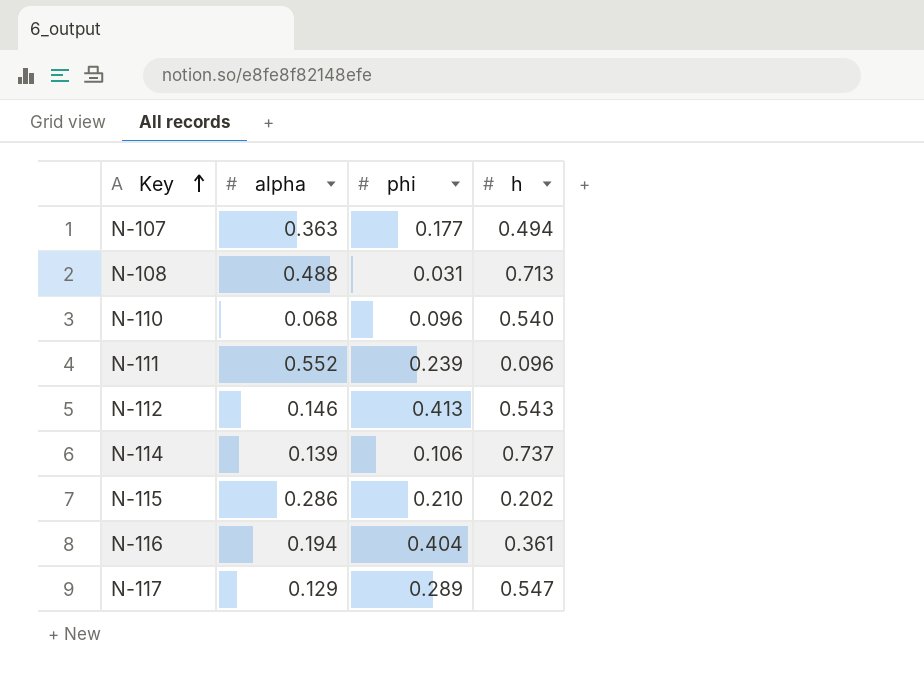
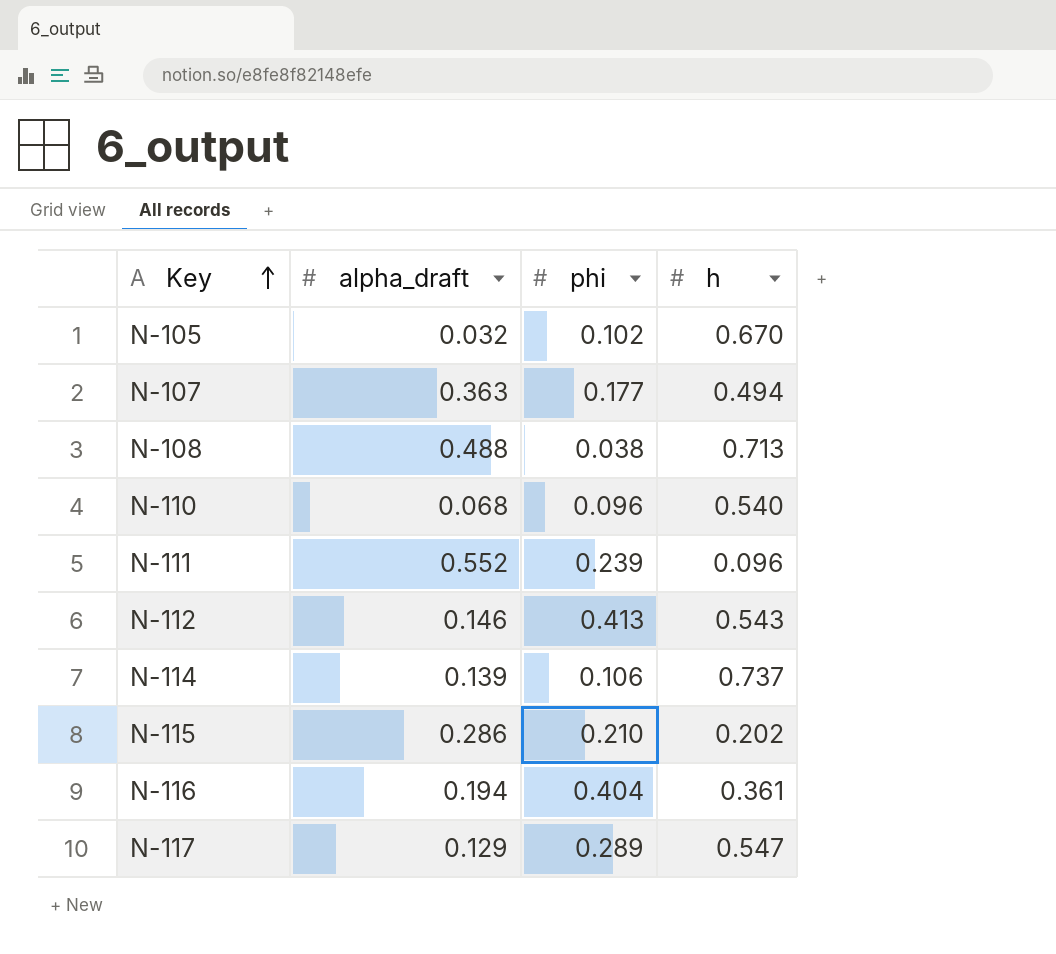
column name: alpha -> alpha_draft
row N-105: none -> 0.032 | 0.102 | 0.670
N-108 | phi: 0.031 -> 0.038

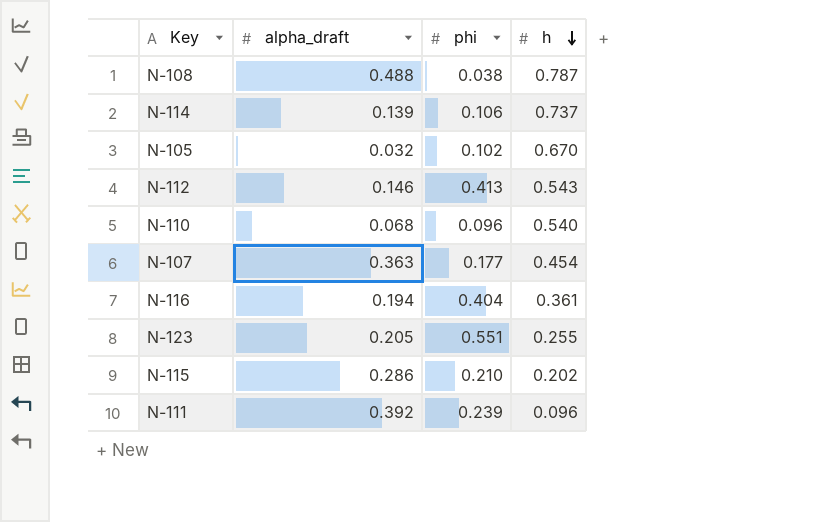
row order: Key ascending -> h descending
row N-117: 0.129 | 0.289 | 0.547 -> none
N-108 | h: 0.713 -> 0.787
N-107 | h: 0.494 -> 0.454
row N-123: none -> 0.205 | 0.551 | 0.255
N-111 | alpha_draft: 0.552 -> 0.392

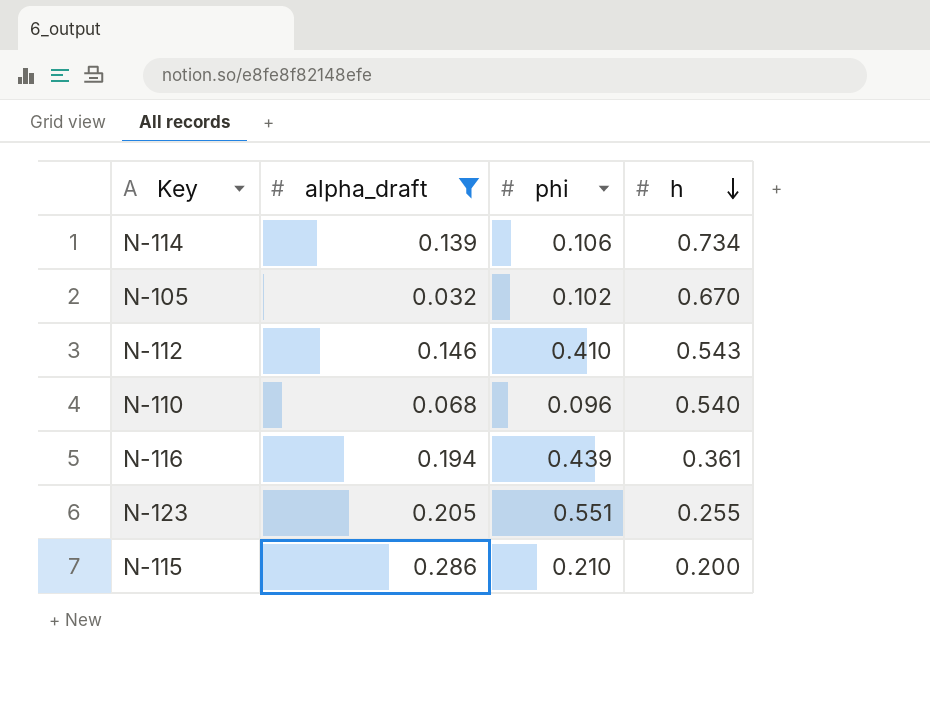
filter: none -> alpha_draft <= 0.286
N-114 | h: 0.737 -> 0.734
N-112 | phi: 0.413 -> 0.410
N-116 | phi: 0.404 -> 0.439
N-115 | h: 0.202 -> 0.200

